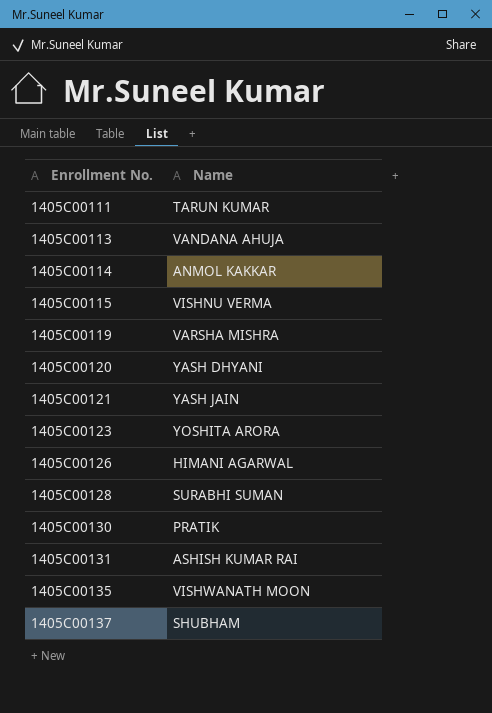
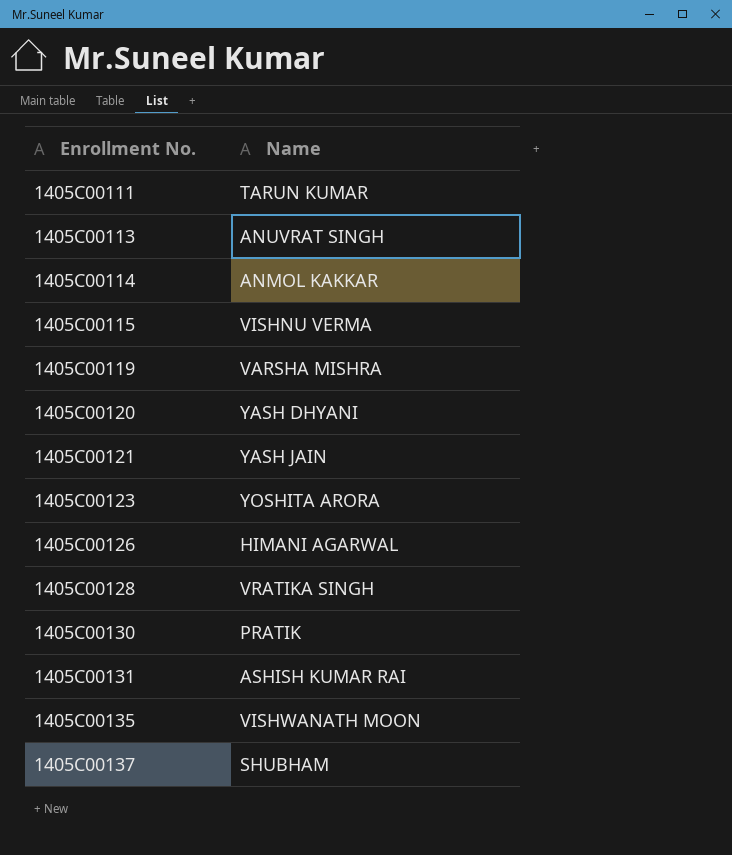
1405C00113 | Name: VANDANA AHUJA -> ANUVRAT SINGH
1405C00128 | Name: SURABHI SUMAN -> VRATIKA SINGH

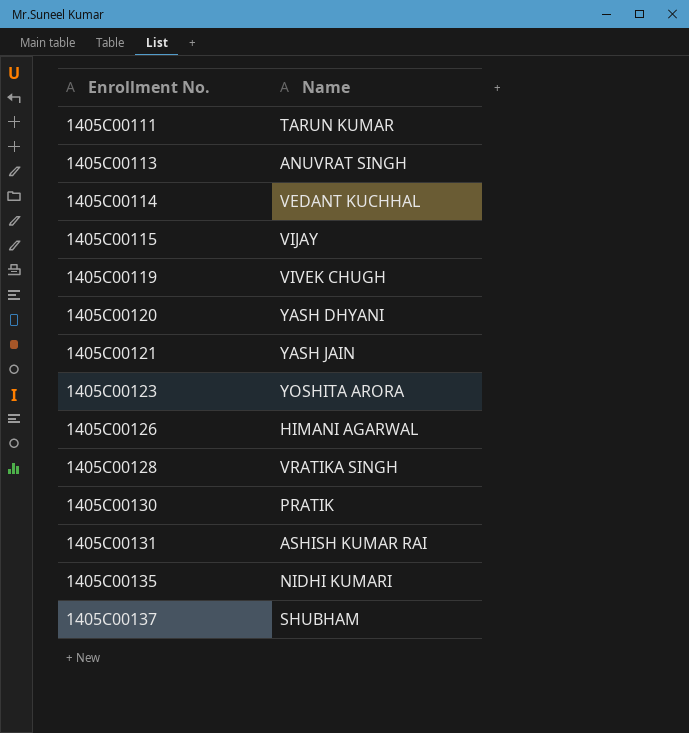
1405C00114 | Name: ANMOL KAKKAR -> VEDANT KUCHHAL
1405C00115 | Name: VISHNU VERMA -> VIJAY
1405C00119 | Name: VARSHA MISHRA -> VIVEK CHUGH
1405C00135 | Name: VISHWANATH MOON -> NIDHI KUMARI

